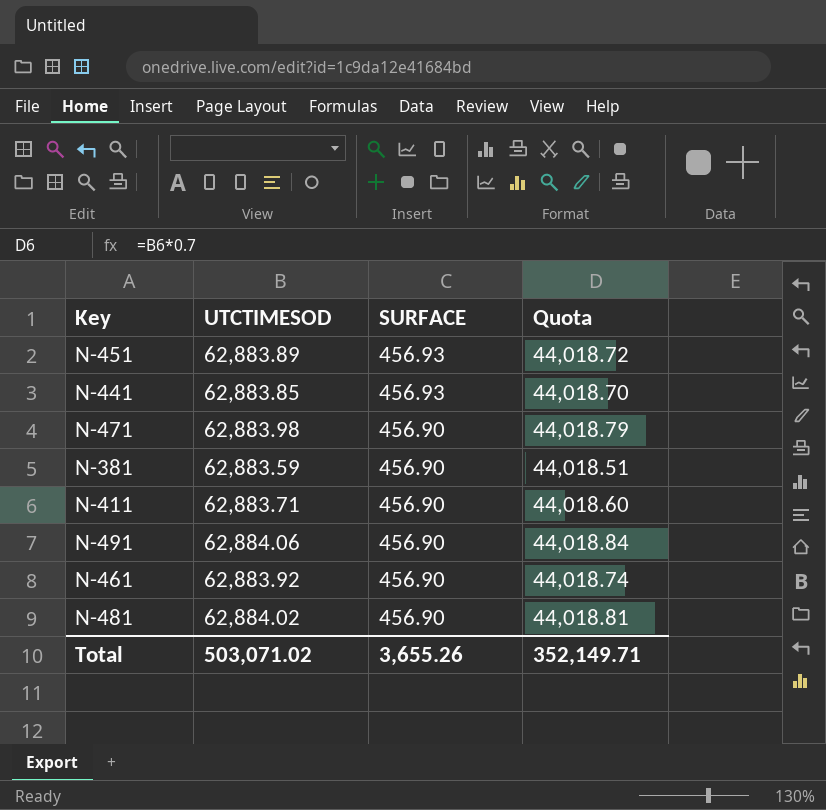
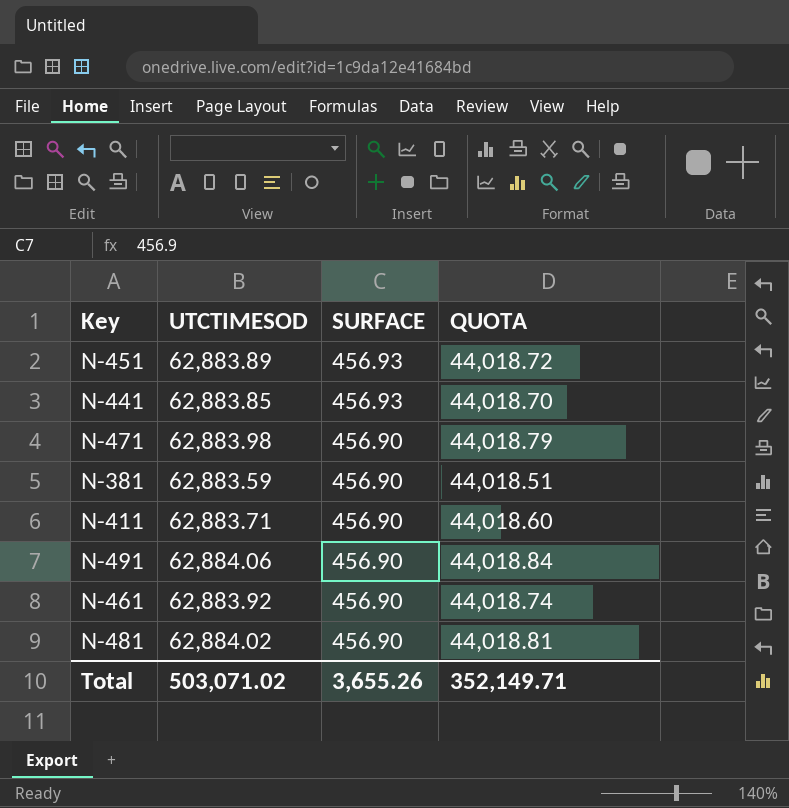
column name: Quota -> QUOTA

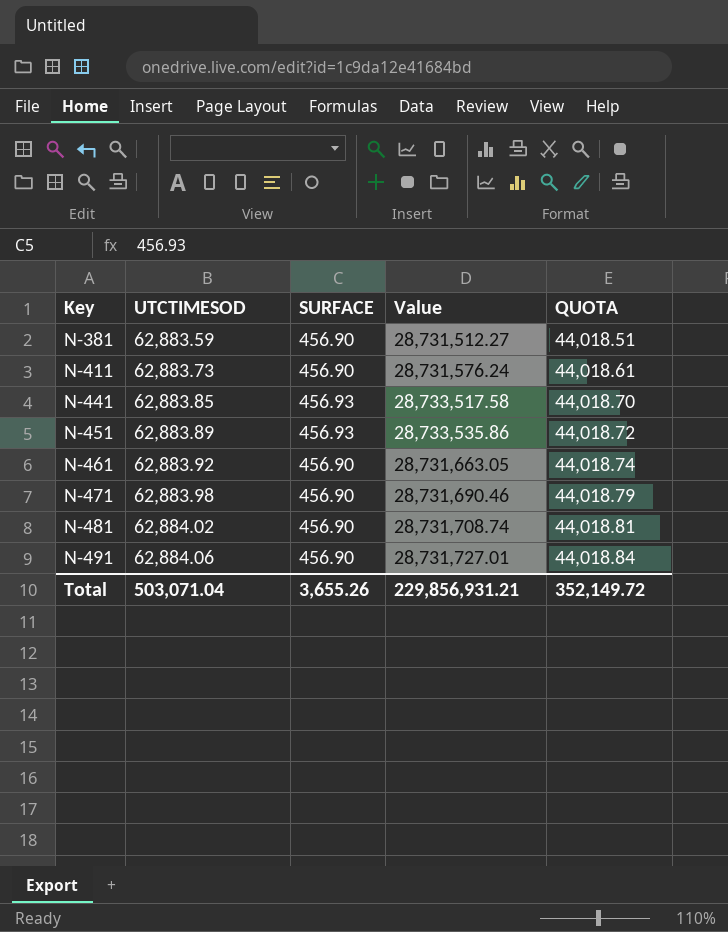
row order: SURFACE descending -> Key ascending
column Value | formula: none -> [UTCTIMESOD] * [SURFACE]
N-411 | UTCTIMESOD: 62,883.71 -> 62,883.73
N-411 | QUOTA: 44,018.60 -> 44,018.61
Total | UTCTIMESOD: 503,071.02 -> 503,071.04
Total | QUOTA: 352,149.71 -> 352,149.72

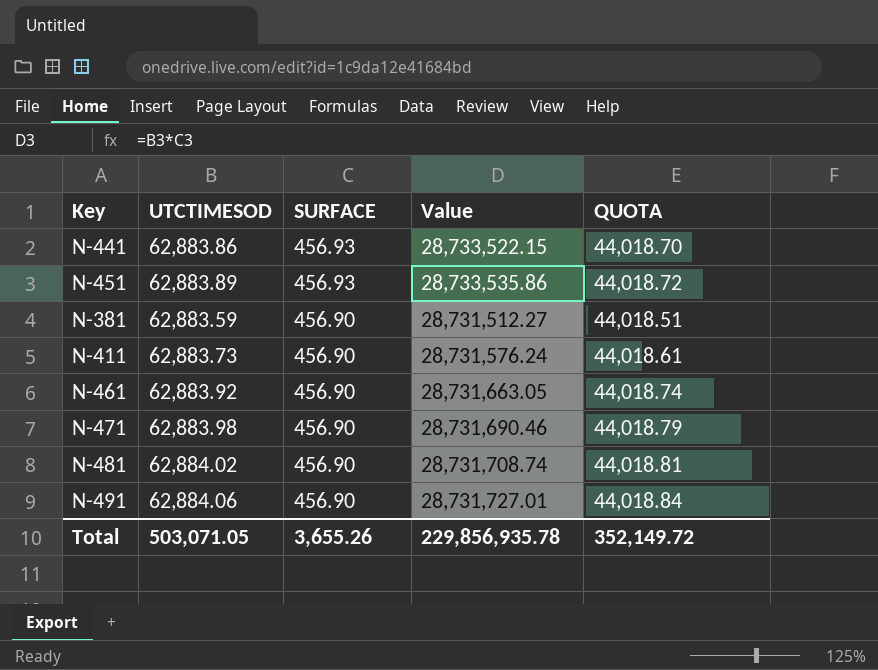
row order: Key ascending -> SURFACE descending
N-441 | UTCTIMESOD: 62,883.85 -> 62,883.86
N-441 | Value: 28,733,517.58 -> 28,733,522.15
Total | UTCTIMESOD: 503,071.04 -> 503,071.05
Total | Value: 229,856,931.21 -> 229,856,935.78

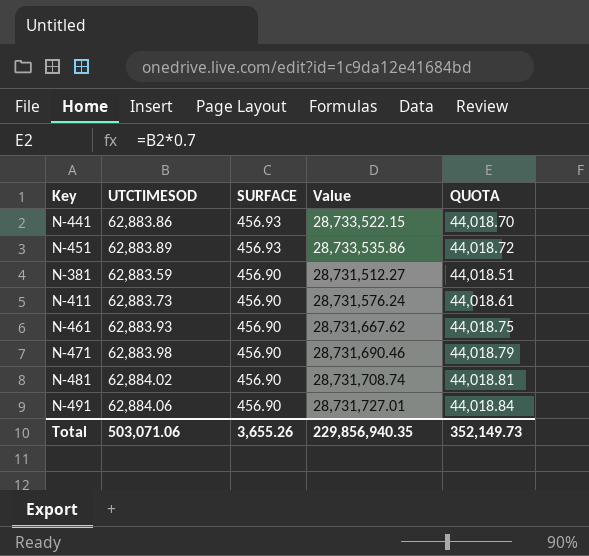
N-461 | UTCTIMESOD: 62,883.92 -> 62,883.93
N-461 | Value: 28,731,663.05 -> 28,731,667.62
N-461 | QUOTA: 44,018.74 -> 44,018.75
Total | UTCTIMESOD: 503,071.05 -> 503,071.06
Total | Value: 229,856,935.78 -> 229,856,940.35
Total | QUOTA: 352,149.72 -> 352,149.73

